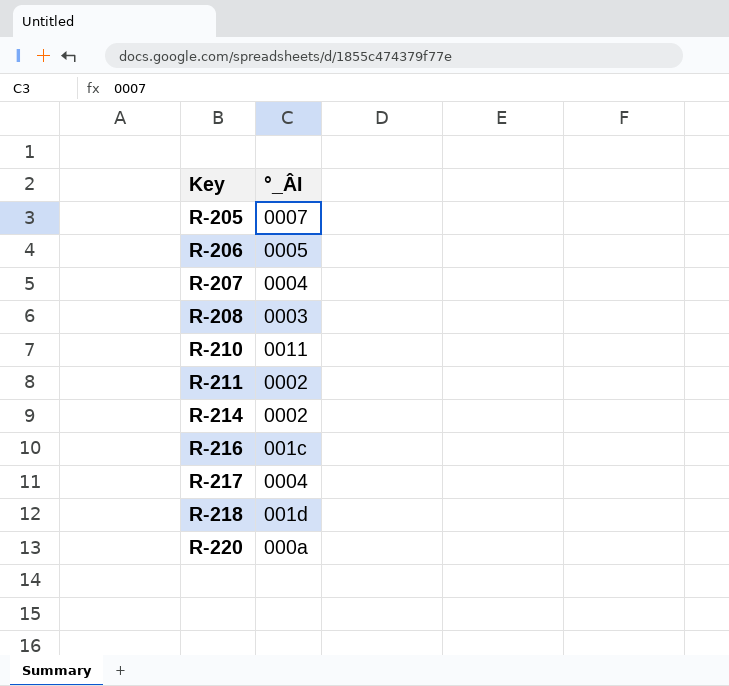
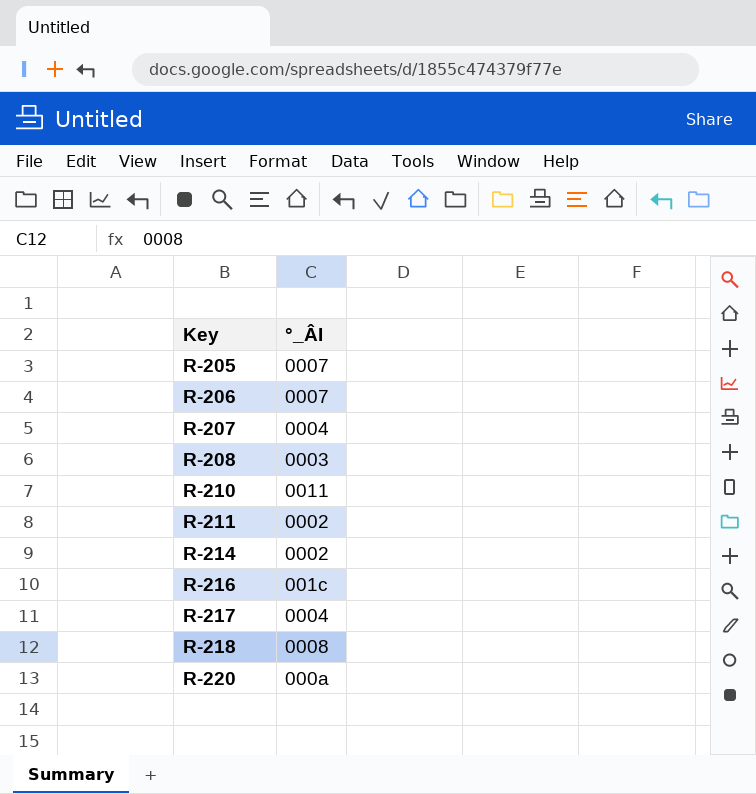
R-206 | °_ÂI: 0005 -> 0007
R-218 | °_ÂI: 001d -> 0008

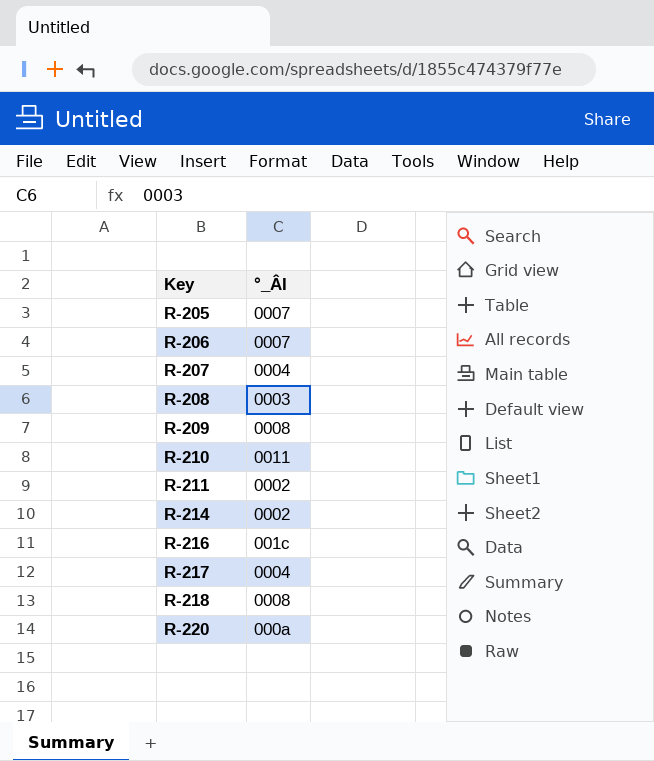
row R-209: none -> 0008

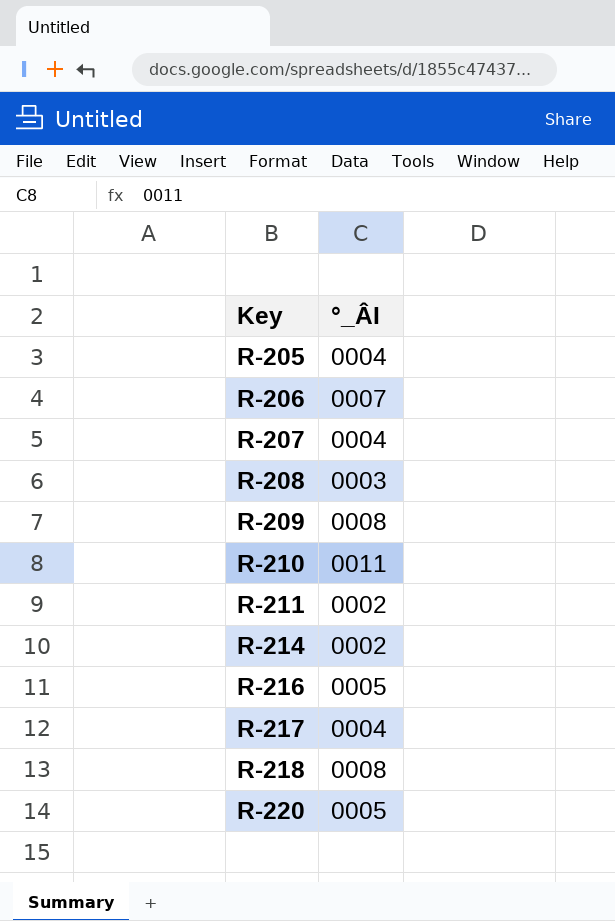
R-205 | °_ÂI: 0007 -> 0004
R-216 | °_ÂI: 001c -> 0005
R-220 | °_ÂI: 000a -> 0005

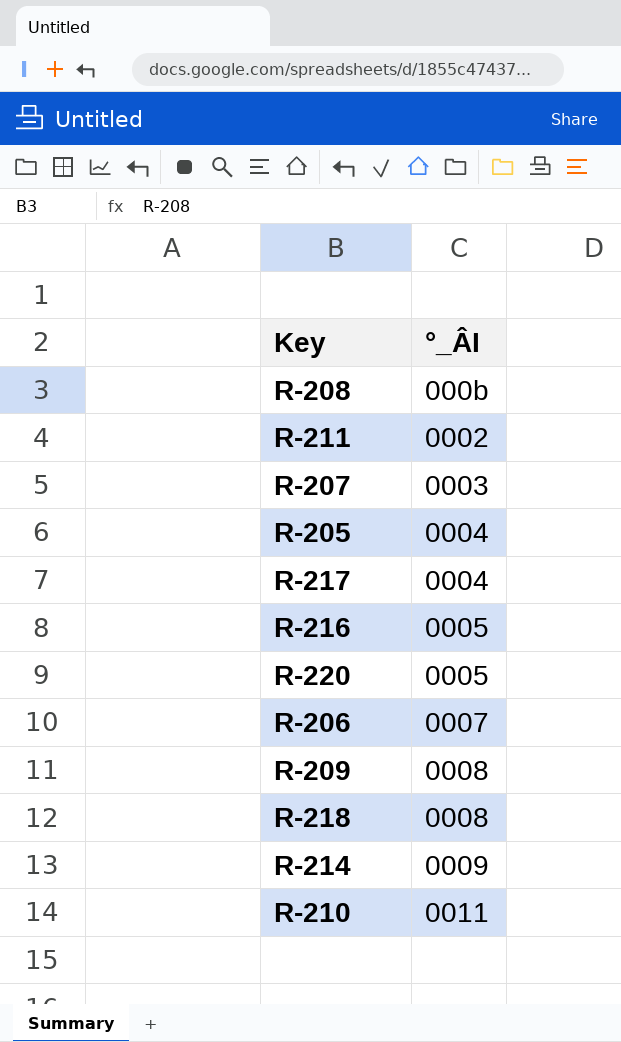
row order: Key ascending -> °_ÂI ascending
R-208 | °_ÂI: 0003 -> 000b
R-207 | °_ÂI: 0004 -> 0003
R-214 | °_ÂI: 0002 -> 0009

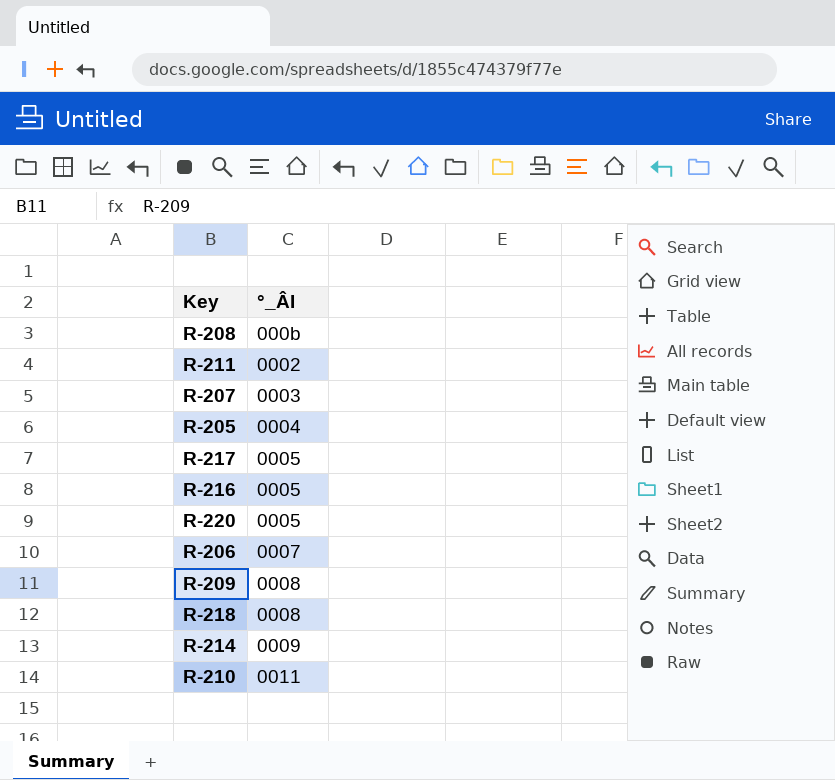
R-217 | °_ÂI: 0004 -> 0005

